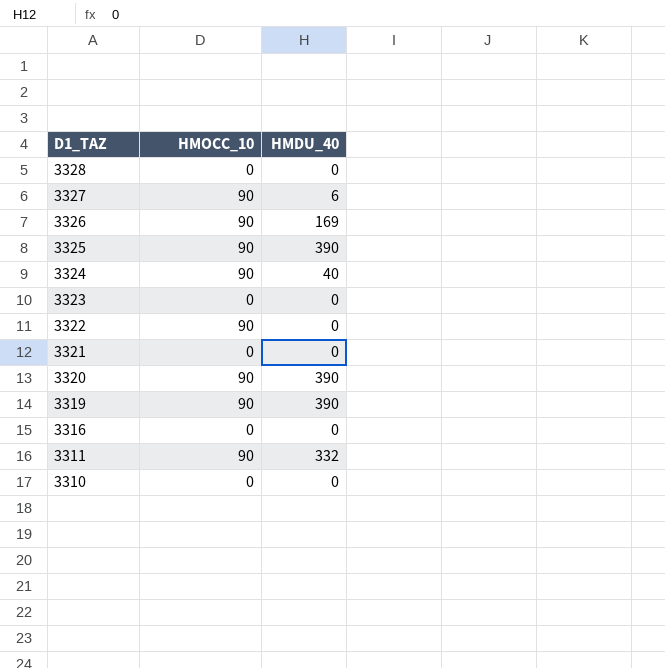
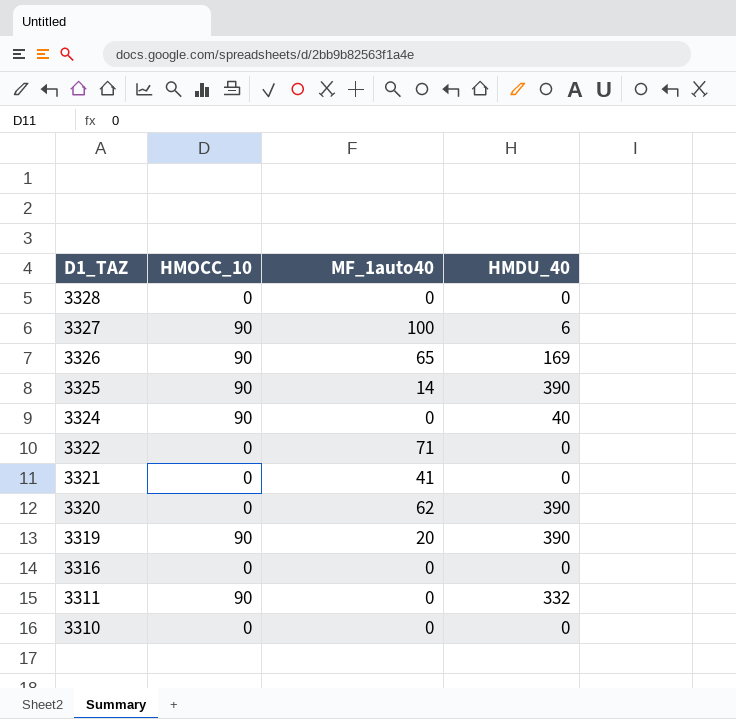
column MF_1auto40 | position: none -> 3
row 3323: 0 | 0 -> none
3322 | HMOCC_10: 90 -> 0
3320 | HMOCC_10: 90 -> 0

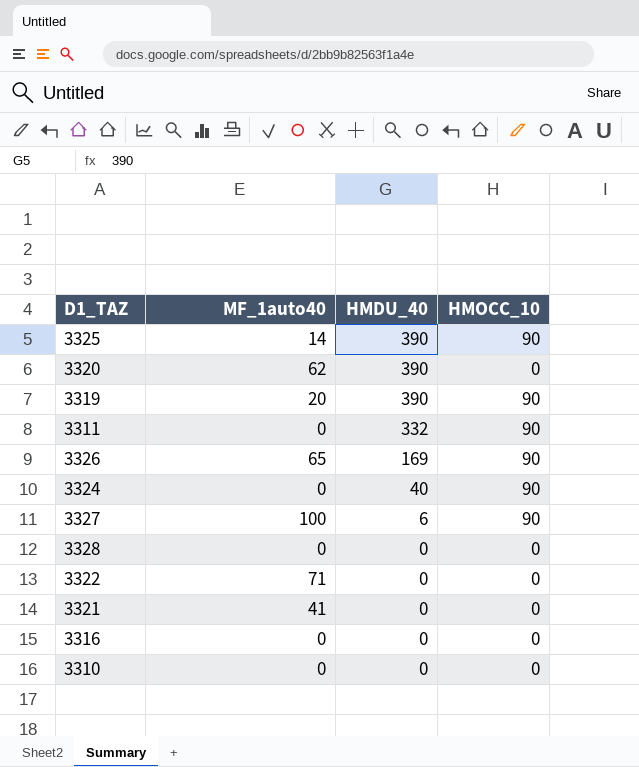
row order: D1_TAZ descending -> HMDU_40 descending
column HMOCC_10 | position: 2 -> 4

